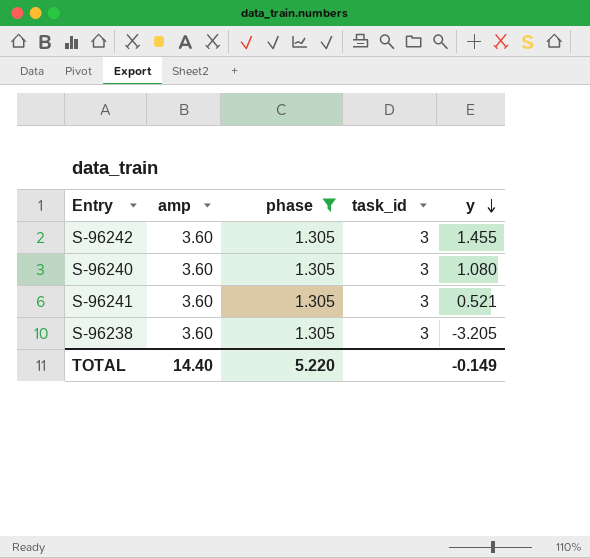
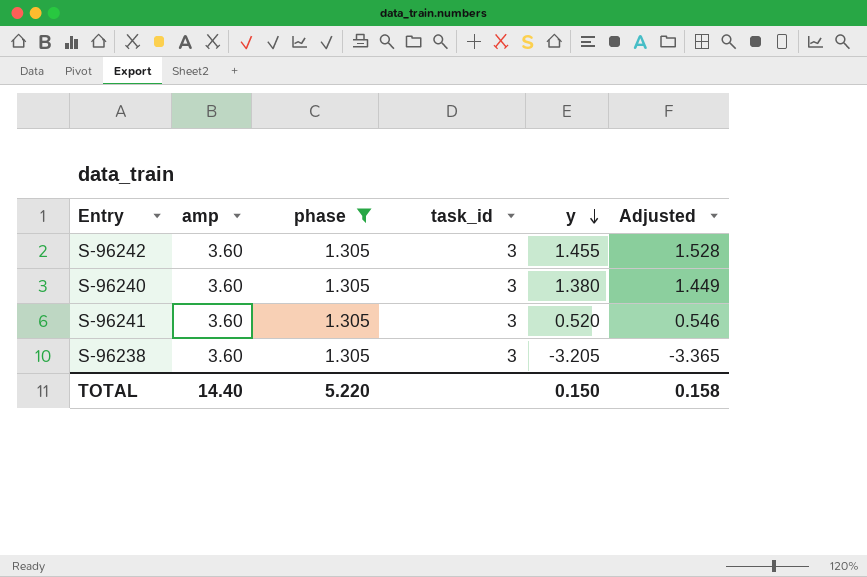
column Adjusted | formula: none -> [y] * 1.05
S-96240 | y: 1.080 -> 1.380
S-96241 | y: 0.521 -> 0.520
TOTAL | y: -0.149 -> 0.150

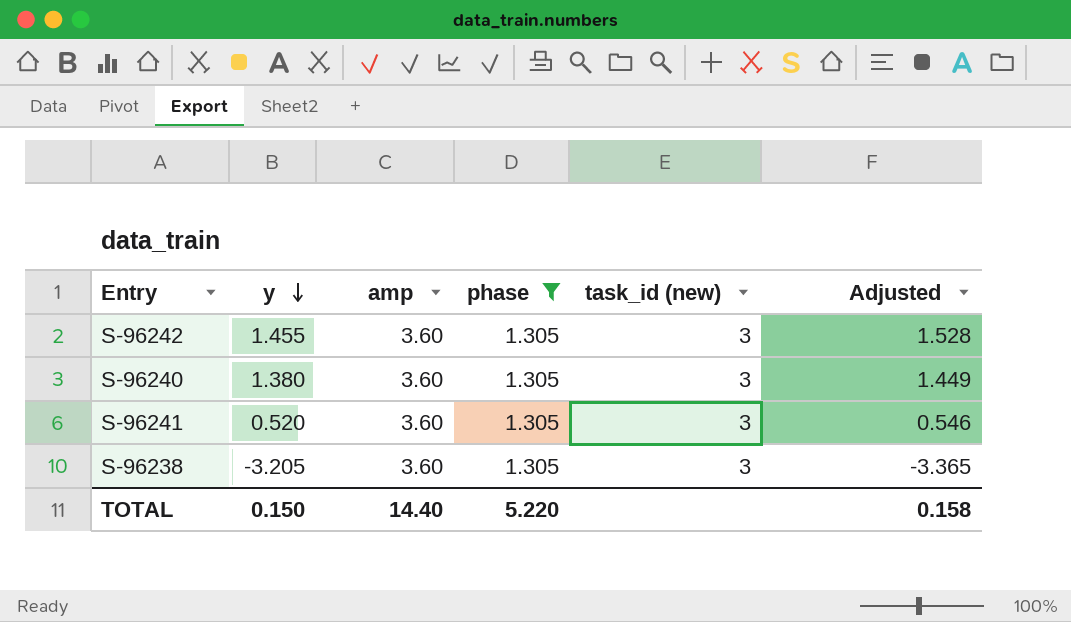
column y | position: 5 -> 2
column name: task_id -> task_id (new)

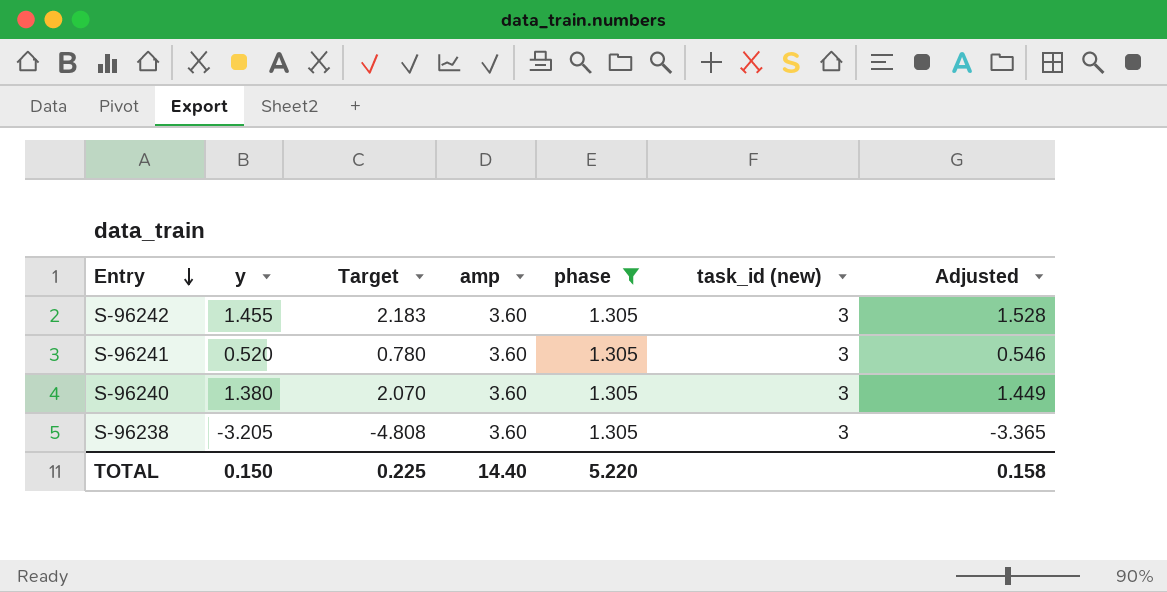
row order: y descending -> Entry descending
column Target | formula: none -> [y] * 1.5

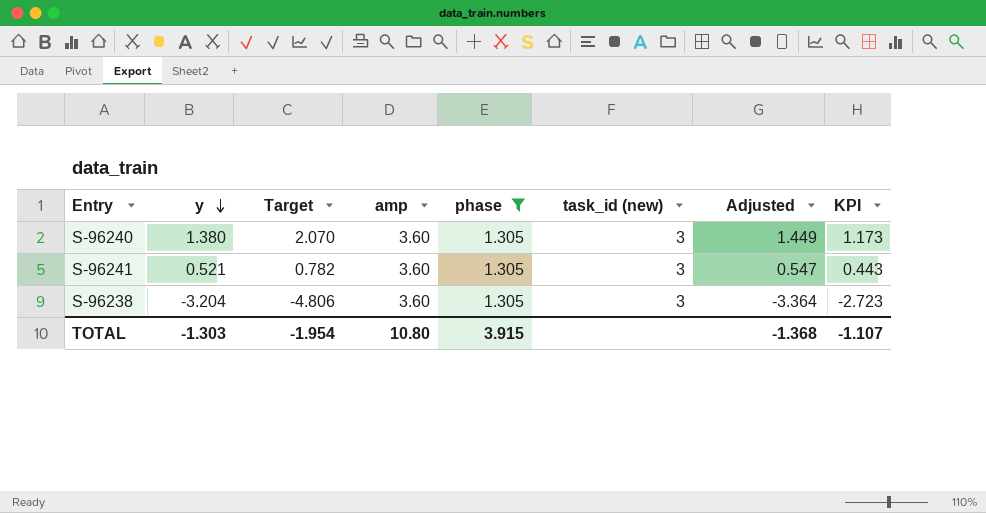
row order: Entry descending -> y descending
column KPI | formula: none -> [y] * 0.85
row S-96242: 1.455 | 2.183 | 3.60 | 1.305 | 3 | 1.528 -> none
S-96241 | y: 0.520 -> 0.521
S-96241 | Target: 0.780 -> 0.782
S-96241 | Adjusted: 0.546 -> 0.547
S-96238 | y: -3.205 -> -3.204
S-96238 | Target: -4.808 -> -4.806
S-96238 | Adjusted: -3.365 -> -3.364
TOTAL | y: 0.150 -> -1.303
TOTAL | Target: 0.225 -> -1.954
TOTAL | amp: 14.40 -> 10.80
TOTAL | phase: 5.220 -> 3.915
TOTAL | Adjusted: 0.158 -> -1.368

